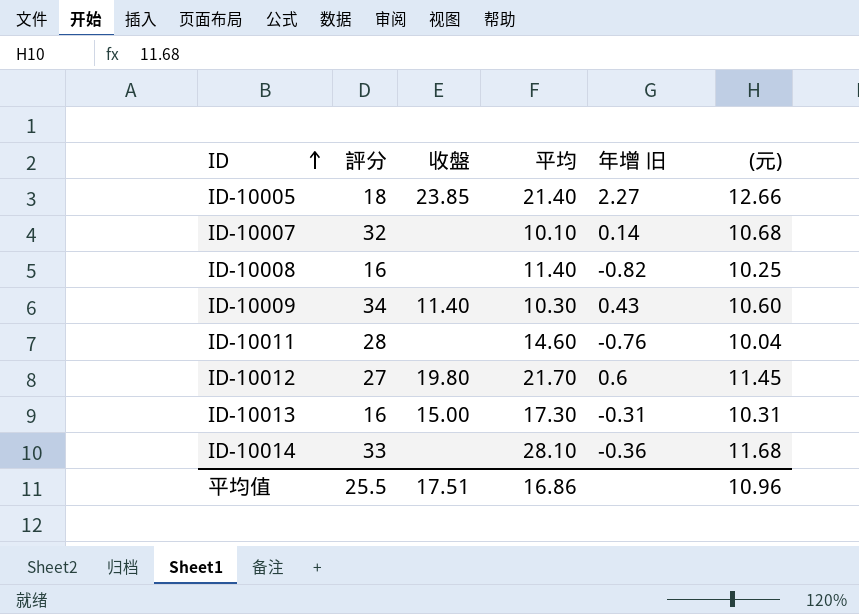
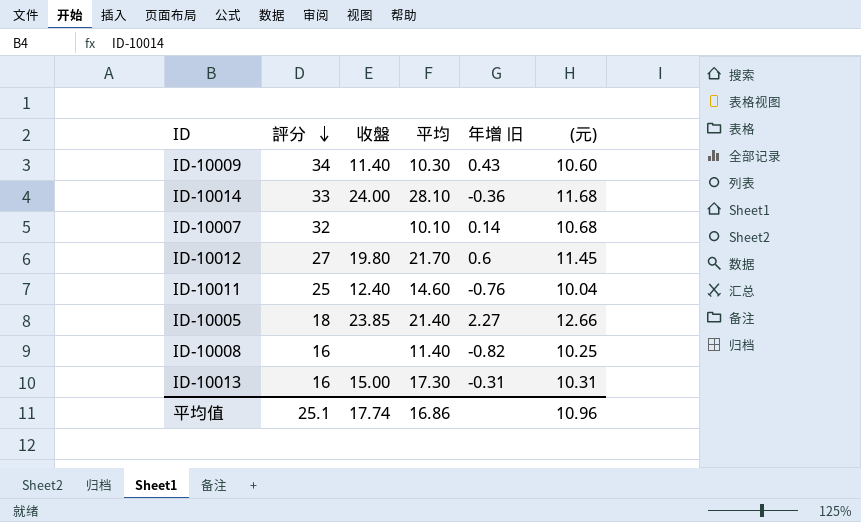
row order: ID ascending -> 評分 descending
ID-10014 | 收盤: none -> 24.00
ID-10011 | 評分: 28 -> 25
ID-10011 | 收盤: none -> 12.40
平均值 | 評分: 25.5 -> 25.1
平均值 | 收盤: 17.51 -> 17.74

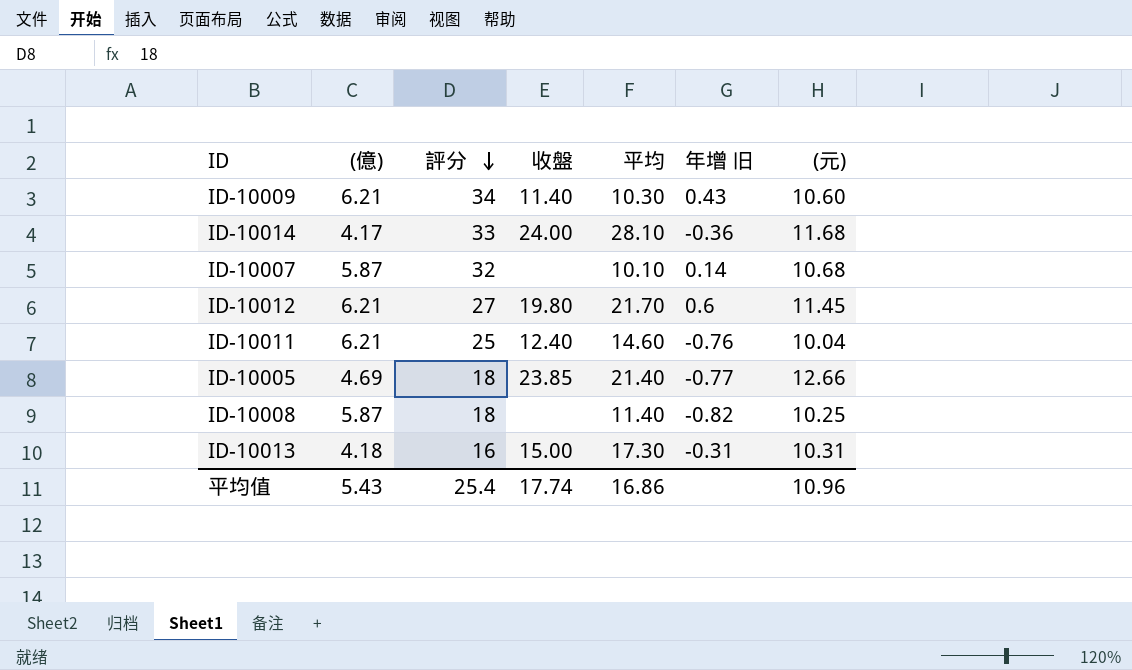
column (億) | position: none -> 2
ID-10005 | 年增 旧: 2.27 -> -0.77
ID-10008 | 評分: 16 -> 18
平均值 | 評分: 25.1 -> 25.4

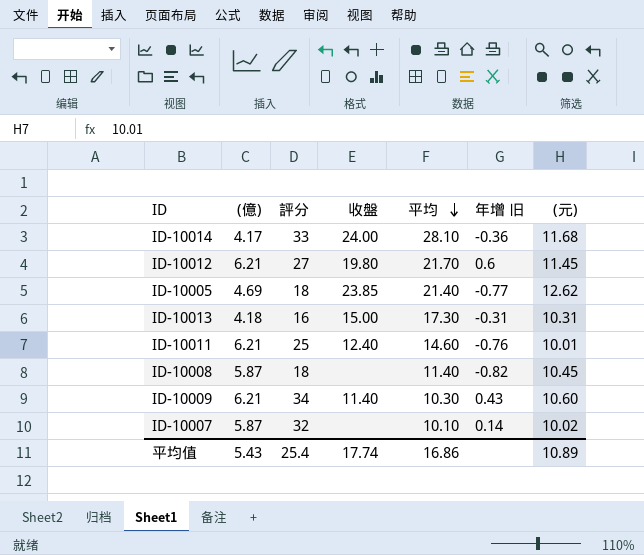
row order: 評分 descending -> 平均 descending
ID-10005 | (元): 12.66 -> 12.62
ID-10011 | (元): 10.04 -> 10.01
ID-10008 | (元): 10.25 -> 10.45
ID-10007 | (元): 10.68 -> 10.02
平均值 | (元): 10.96 -> 10.89

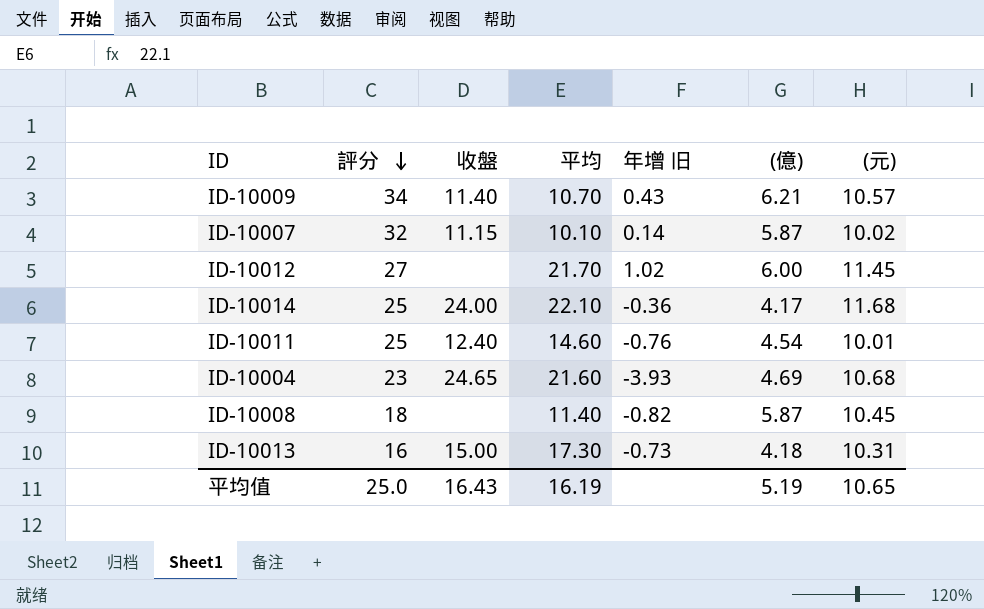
row order: 平均 descending -> 評分 descending
column (億) | position: 2 -> 6
row ID-10005: 4.69 | 18 | 23.85 | 21.40 | -0.77 | 12.62 -> none
ID-10009 | 平均: 10.30 -> 10.70
ID-10009 | (元): 10.60 -> 10.57
ID-10007 | 收盤: none -> 11.15
ID-10012 | 收盤: 19.80 -> none
ID-10012 | 年增 旧: 0.6 -> 1.02
ID-10012 | (億): 6.21 -> 6.00
ID-10014 | 評分: 33 -> 25
ID-10014 | 平均: 28.10 -> 22.10
ID-10011 | (億): 6.21 -> 4.54
row ID-10004: none -> 23 | 24.65 | 21.60 | -3.93 | 4.69 | 10.68
ID-10013 | 年增 旧: -0.31 -> -0.73
平均值 | 評分: 25.4 -> 25.0
平均值 | 收盤: 17.74 -> 16.43
平均值 | 平均: 16.86 -> 16.19
平均值 | (億): 5.43 -> 5.19
平均值 | (元): 10.89 -> 10.65

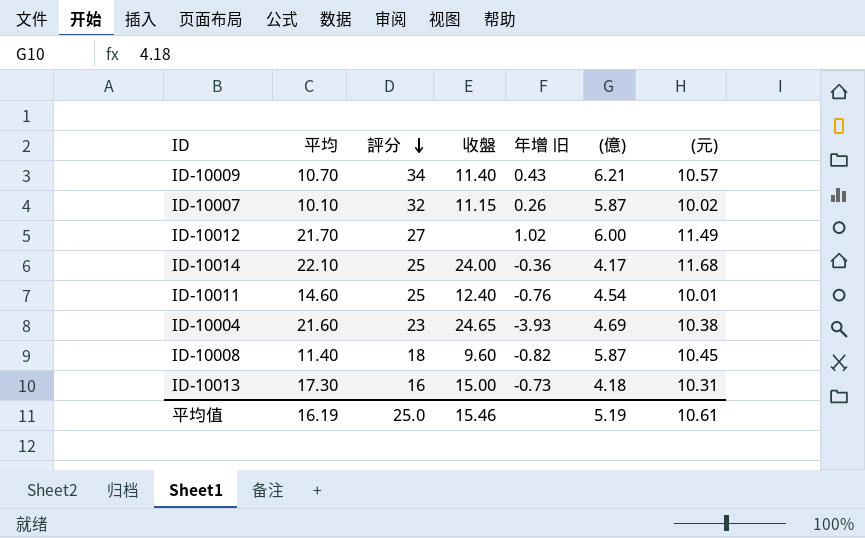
column 平均 | position: 4 -> 2
ID-10007 | 年增 旧: 0.14 -> 0.26
ID-10012 | (元): 11.45 -> 11.49
ID-10004 | (元): 10.68 -> 10.38
ID-10008 | 收盤: none -> 9.60
平均值 | 收盤: 16.43 -> 15.46
平均值 | (元): 10.65 -> 10.61

